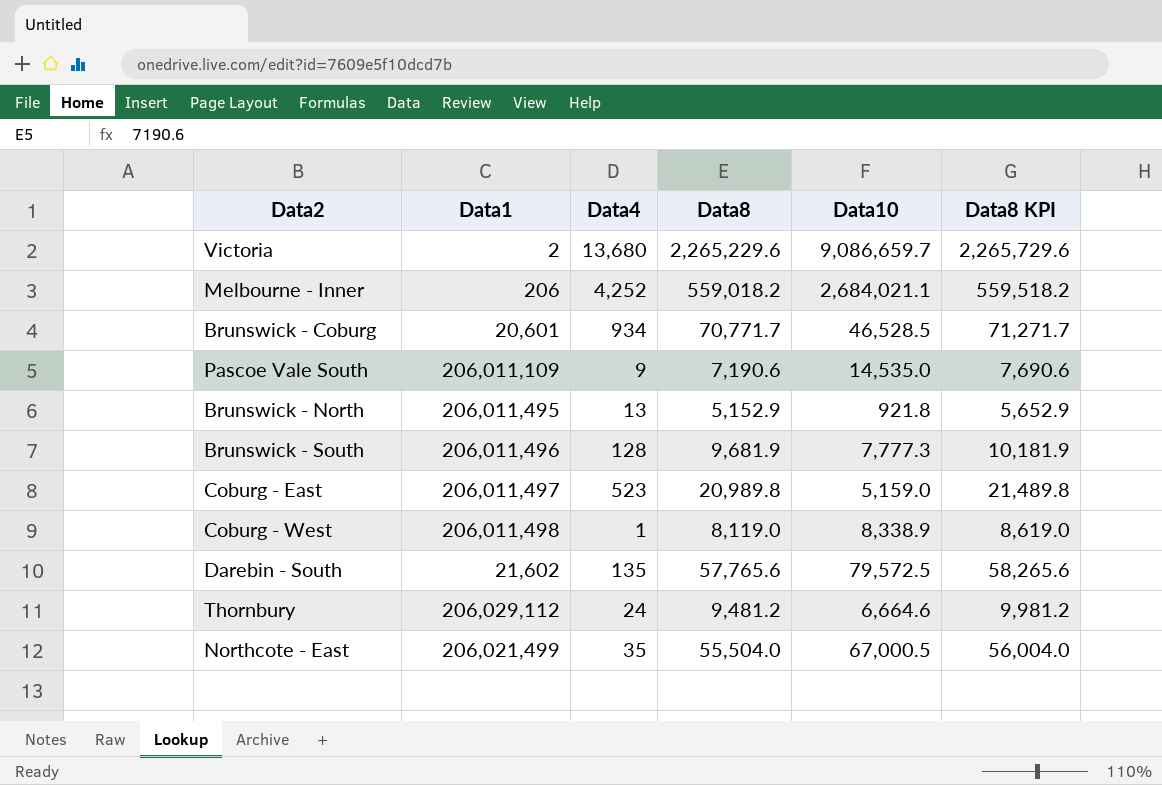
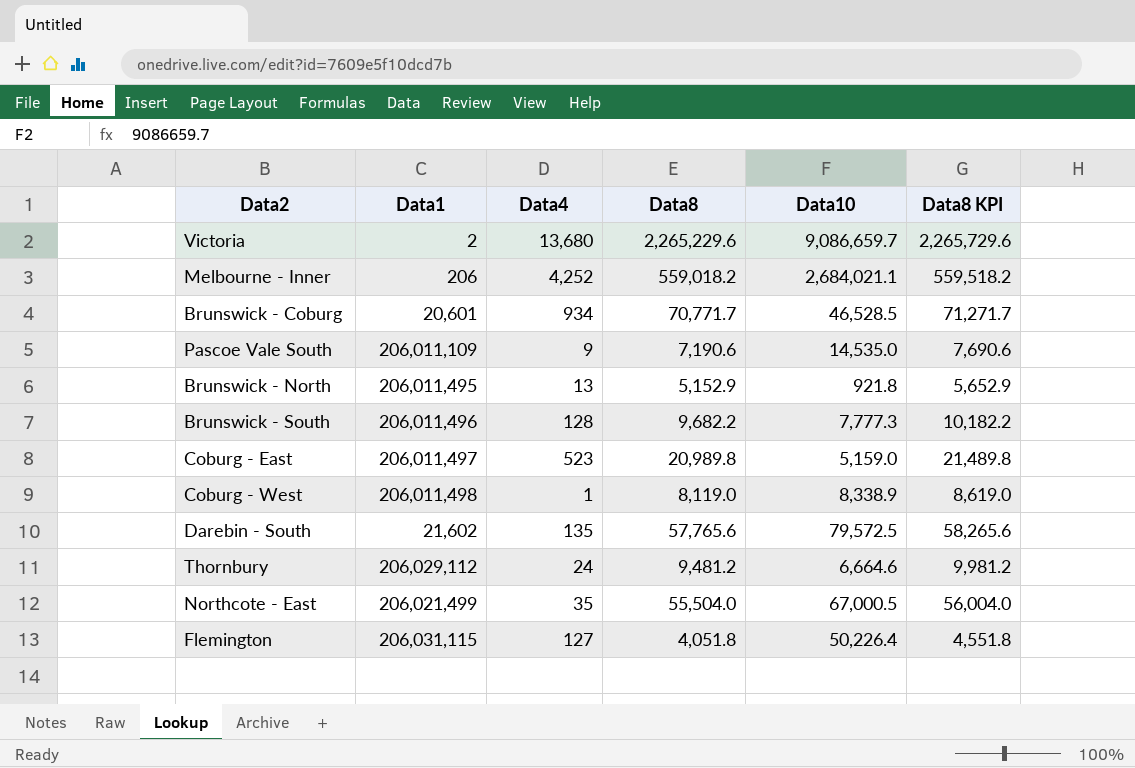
Brunswick - South | Data8: 9,681.9 -> 9,682.2
Brunswick - South | Data8 KPI: 10,181.9 -> 10,182.2
row Flemington: none -> 206,031,115 | 127 | 4,051.8 | 50,226.4 | 4,551.8

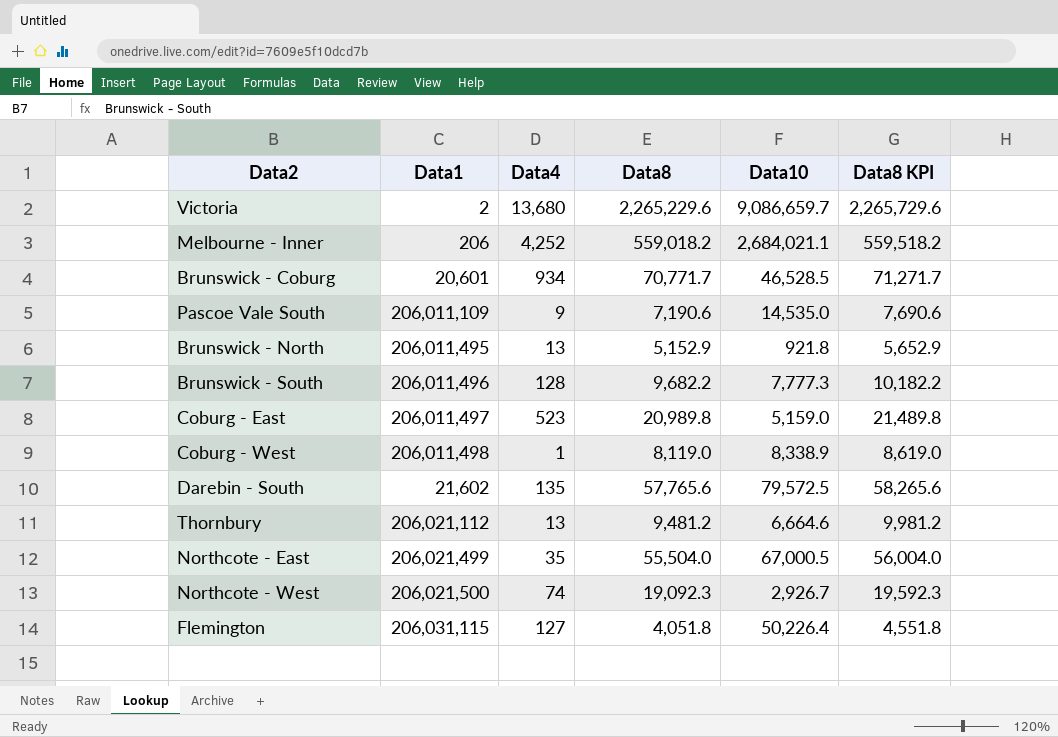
Thornbury | Data1: 206,029,112 -> 206,021,112
Thornbury | Data4: 24 -> 13
row Northcote - West: none -> 206,021,500 | 74 | 19,092.3 | 2,926.7 | 19,592.3

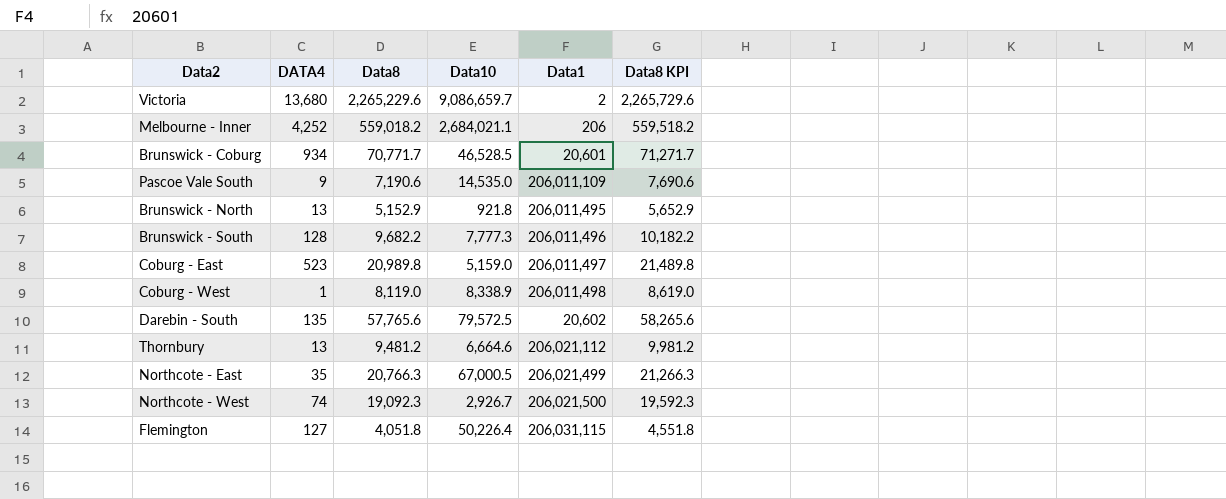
column name: Data4 -> DATA4
column Data1 | position: 2 -> 5
Darebin - South | Data1: 21,602 -> 20,602
Northcote - East | Data8: 55,504.0 -> 20,766.3
Northcote - East | Data8 KPI: 56,004.0 -> 21,266.3

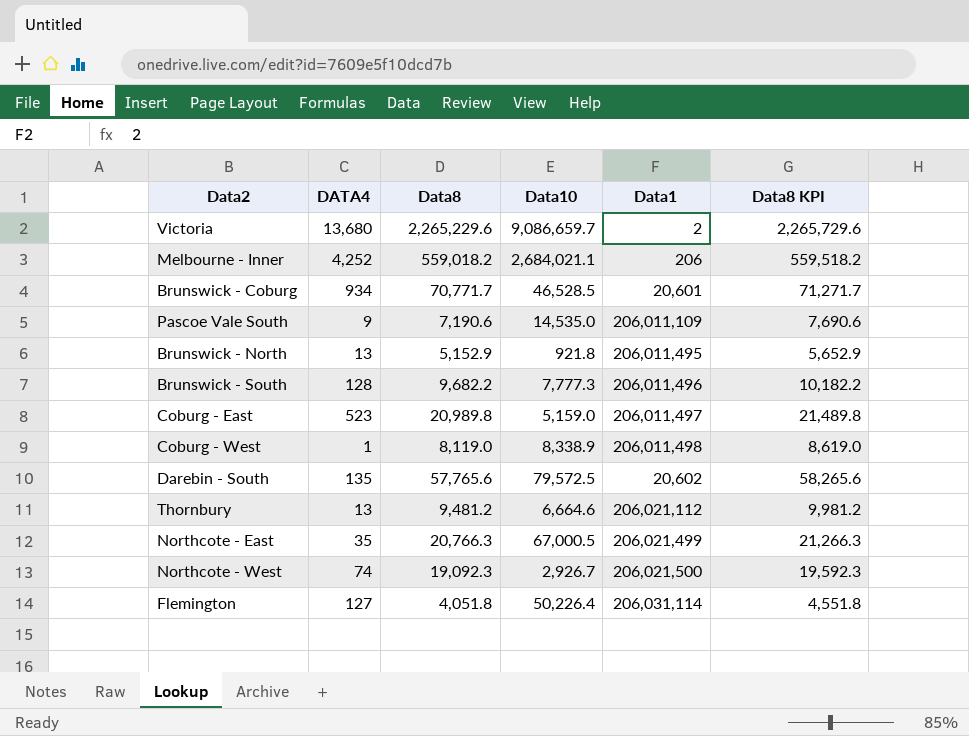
Flemington | Data1: 206,031,115 -> 206,031,114

